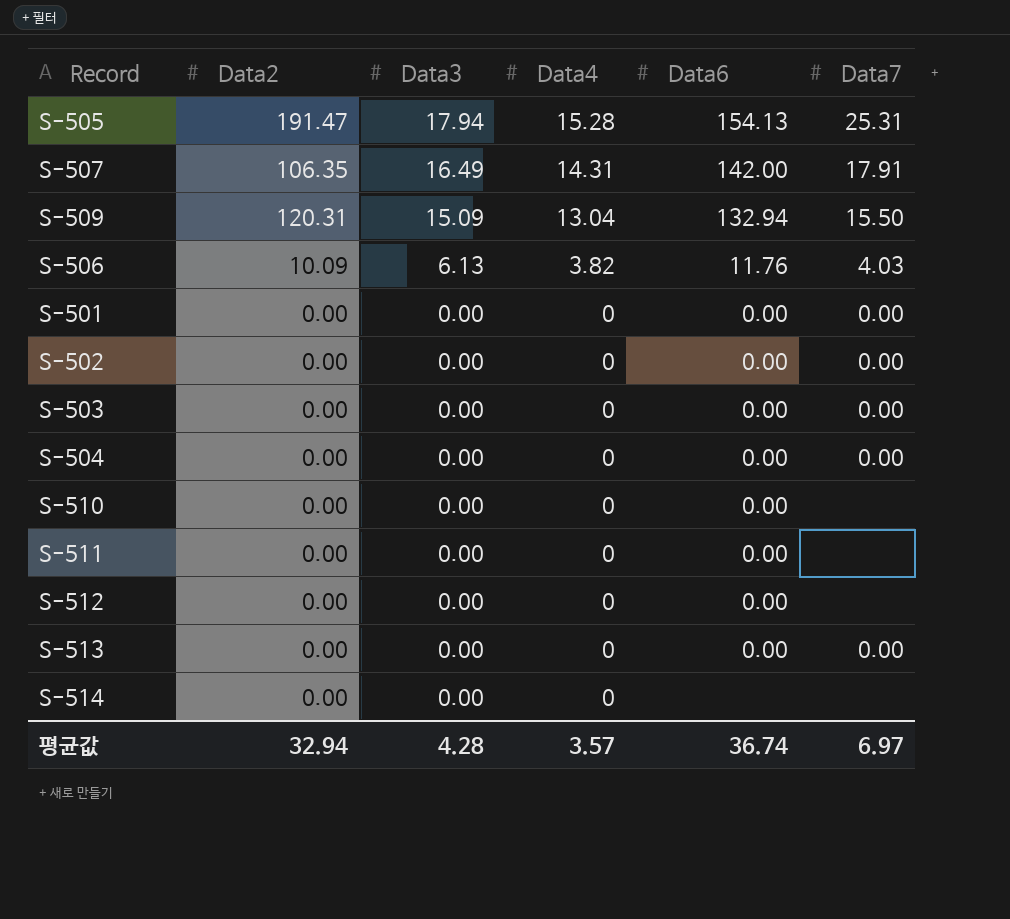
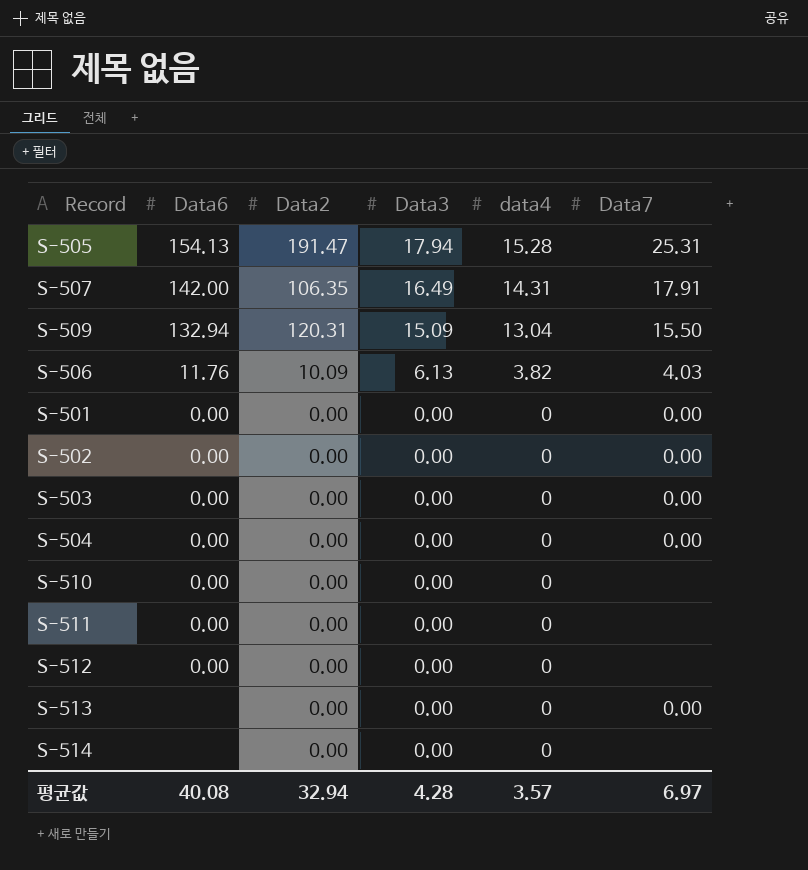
column Data6 | position: 5 -> 2
column name: Data4 -> data4
S-513 | Data6: 0.00 -> none
평균값 | Data6: 36.74 -> 40.08

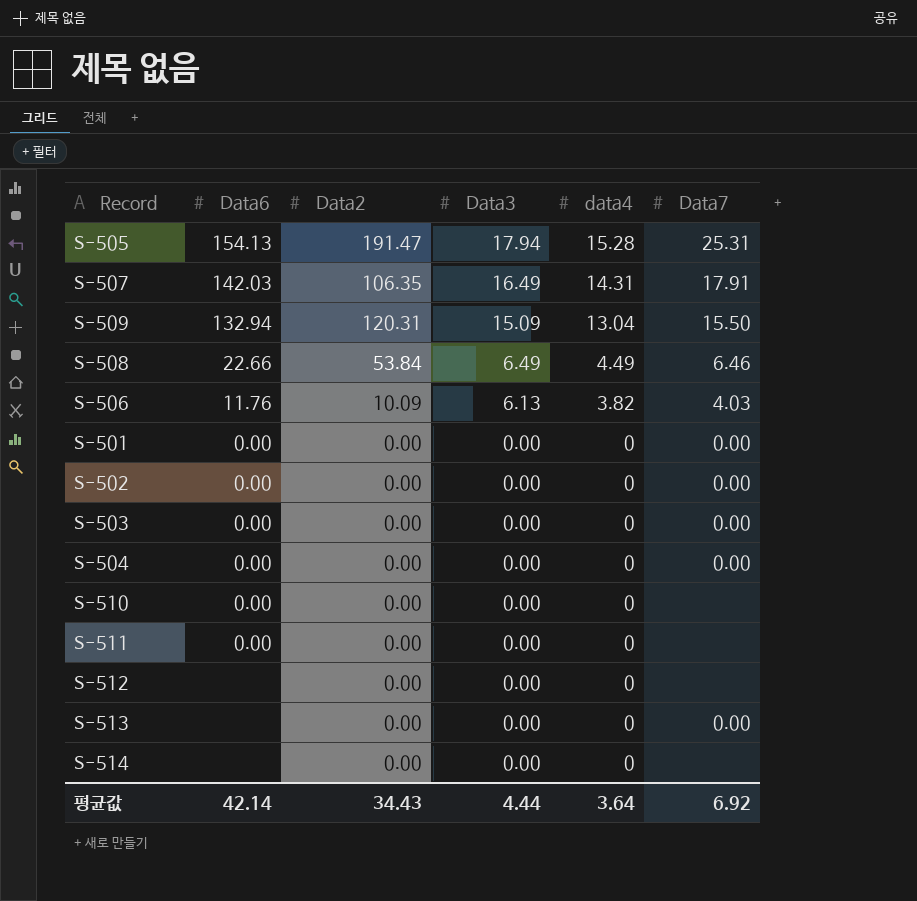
S-507 | Data6: 142.00 -> 142.03
row S-508: none -> 22.66 | 53.84 | 6.49 | 4.49 | 6.46
S-512 | Data6: 0.00 -> none
평균값 | Data6: 40.08 -> 42.14
평균값 | Data2: 32.94 -> 34.43
평균값 | Data3: 4.28 -> 4.44
평균값 | data4: 3.57 -> 3.64
평균값 | Data7: 6.97 -> 6.92

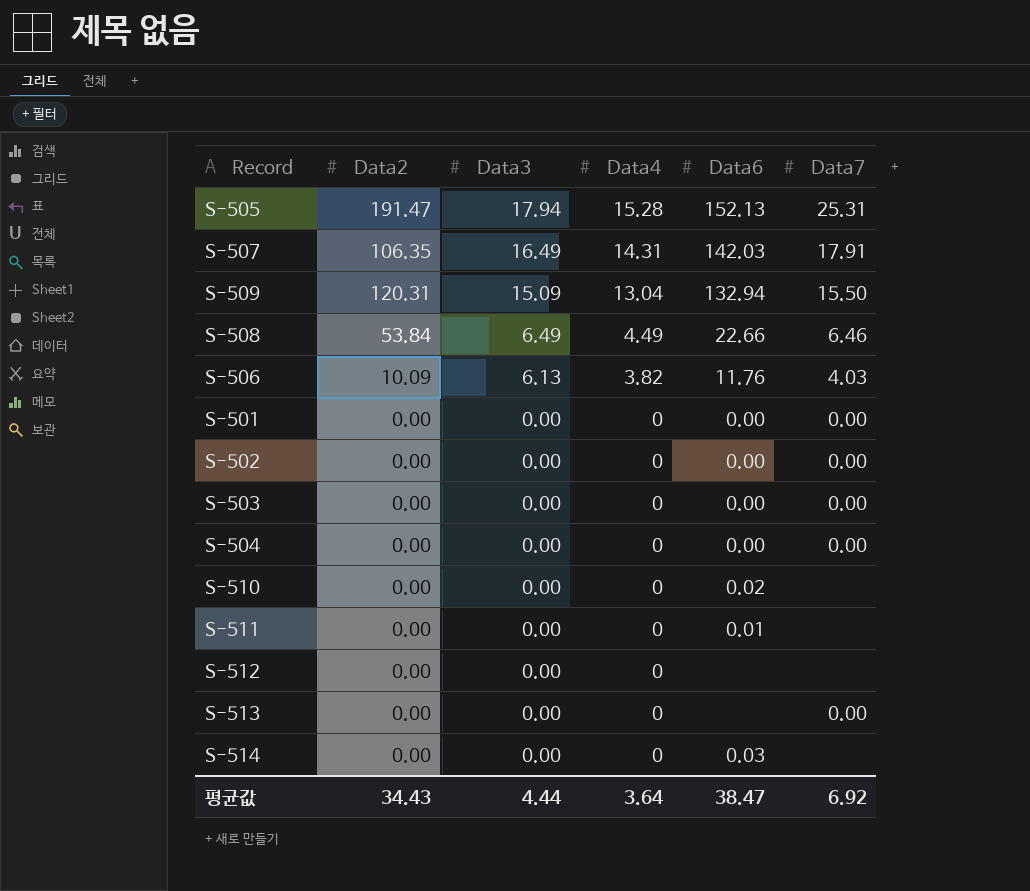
column name: data4 -> Data4
column Data6 | position: 2 -> 5
S-505 | Data6: 154.13 -> 152.13
S-510 | Data6: 0.00 -> 0.02
S-511 | Data6: 0.00 -> 0.01
S-514 | Data6: none -> 0.03
평균값 | Data6: 42.14 -> 38.47

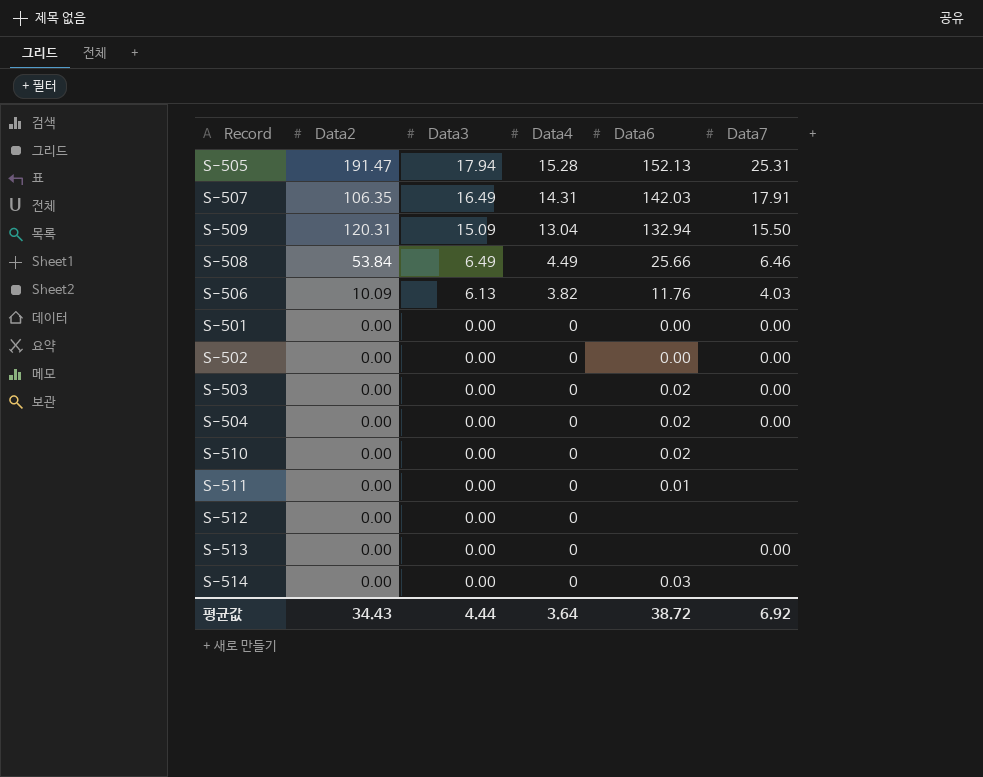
S-508 | Data6: 22.66 -> 25.66
S-503 | Data6: 0.00 -> 0.02
S-504 | Data6: 0.00 -> 0.02
평균값 | Data6: 38.47 -> 38.72

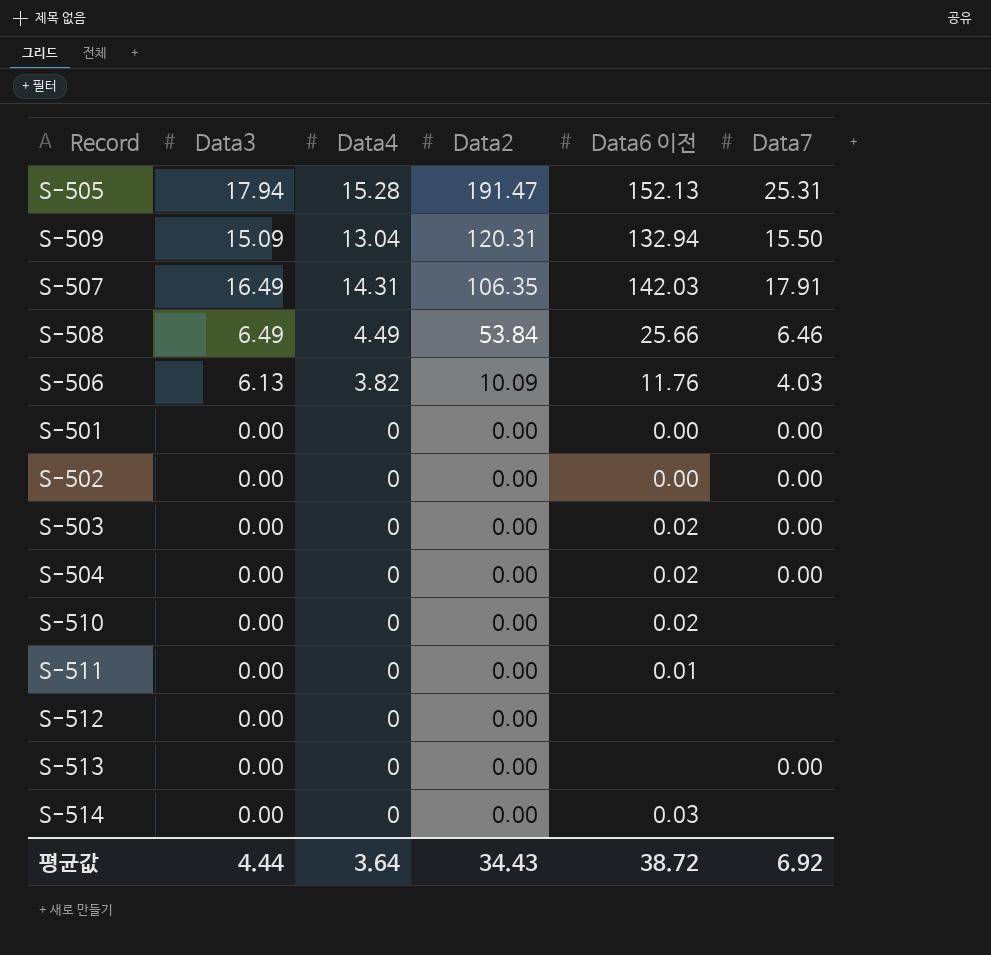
row order: Data3 descending -> Data2 descending
column Data2 | position: 2 -> 4
column name: Data6 -> Data6 이전

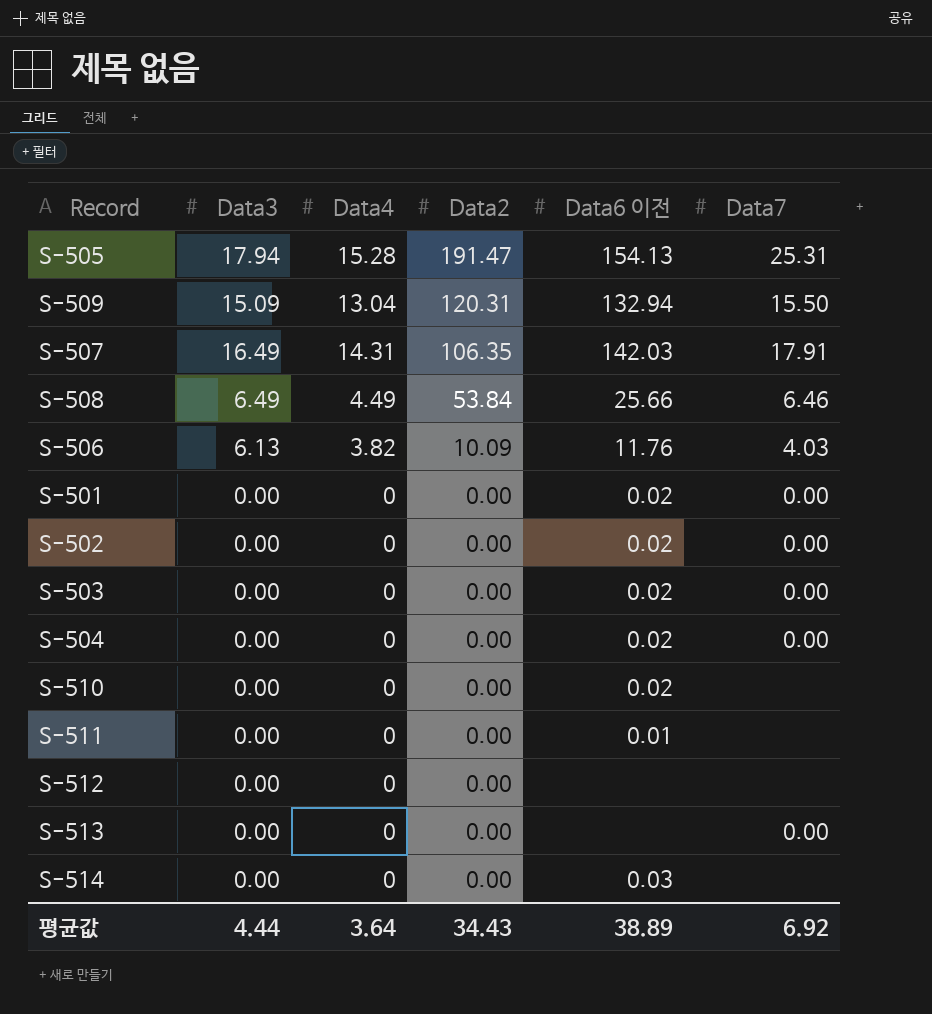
S-505 | Data6 이전: 152.13 -> 154.13
S-501 | Data6 이전: 0.00 -> 0.02
S-502 | Data6 이전: 0.00 -> 0.02
평균값 | Data6 이전: 38.72 -> 38.89

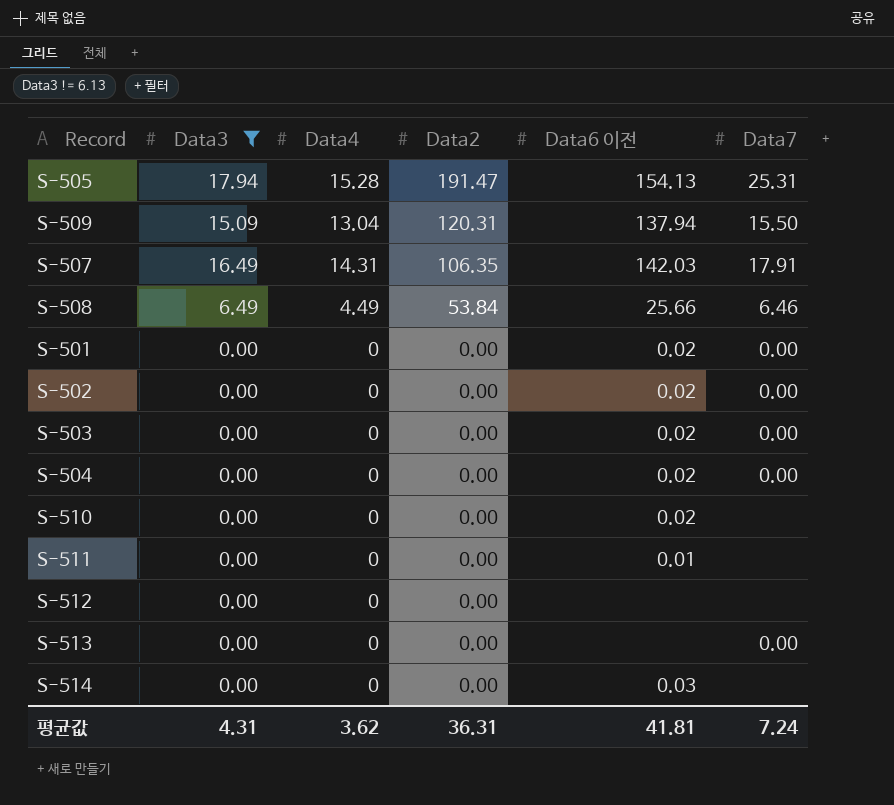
filter: none -> Data3 != 6.13
S-509 | Data6 이전: 132.94 -> 137.94
평균값 | Data3: 4.44 -> 4.31
평균값 | Data4: 3.64 -> 3.62
평균값 | Data2: 34.43 -> 36.31
평균값 | Data6 이전: 38.89 -> 41.81
평균값 | Data7: 6.92 -> 7.24

